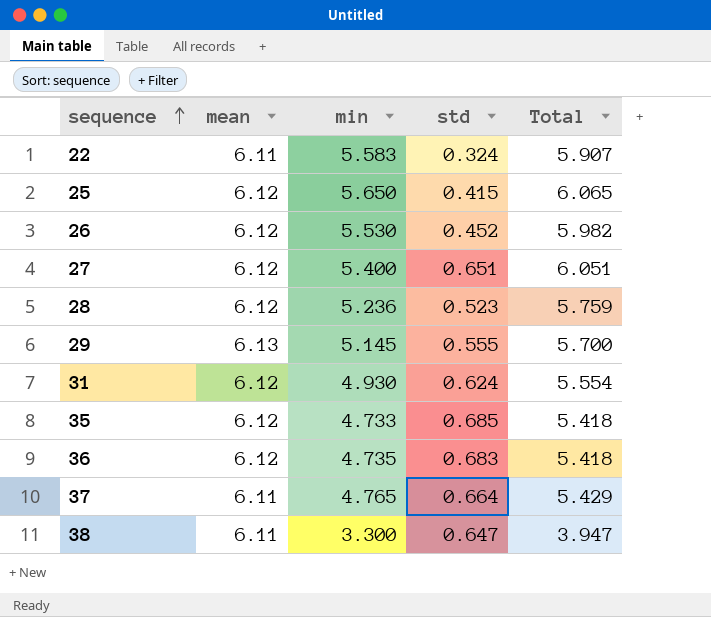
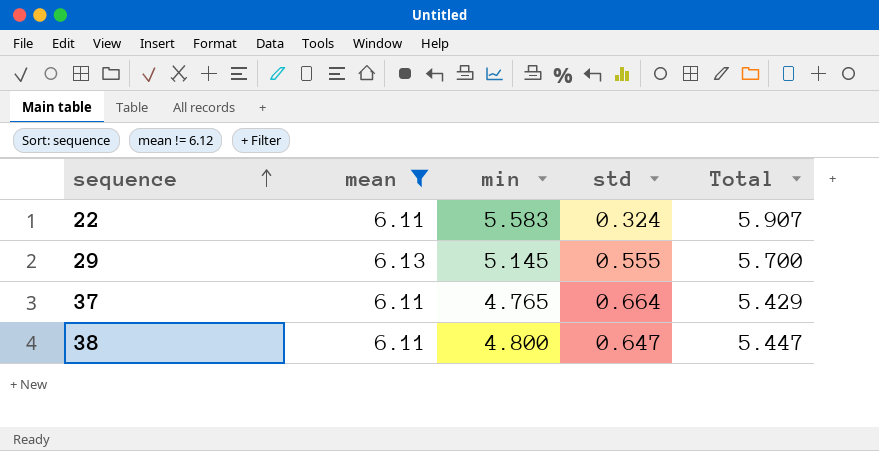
filter: none -> mean != 6.12
38 | min: 3.300 -> 4.800
38 | Total: 3.947 -> 5.447

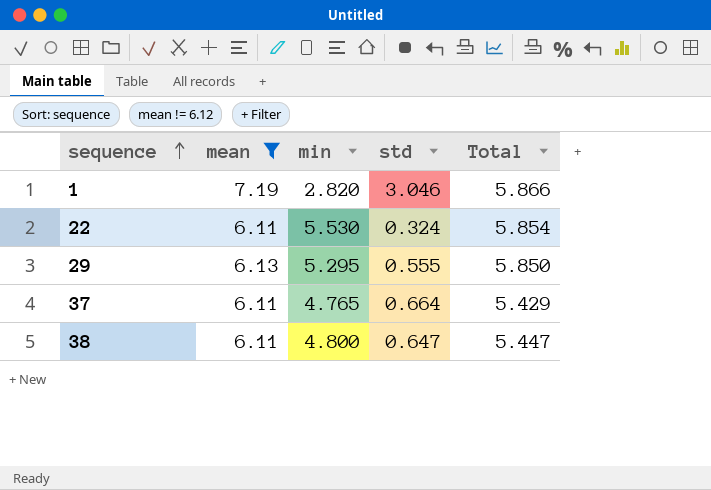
row 1: none -> 7.19 | 2.820 | 3.046 | 5.866
22 | min: 5.583 -> 5.530
22 | Total: 5.907 -> 5.854
29 | min: 5.145 -> 5.295
29 | Total: 5.700 -> 5.850

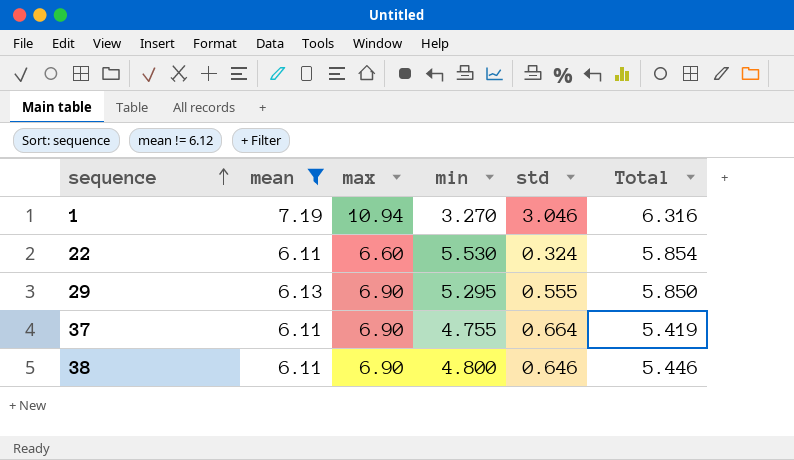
column max | position: none -> 3
1 | min: 2.820 -> 3.270
1 | Total: 5.866 -> 6.316
37 | min: 4.765 -> 4.755
37 | Total: 5.429 -> 5.419
38 | std: 0.647 -> 0.646
38 | Total: 5.447 -> 5.446

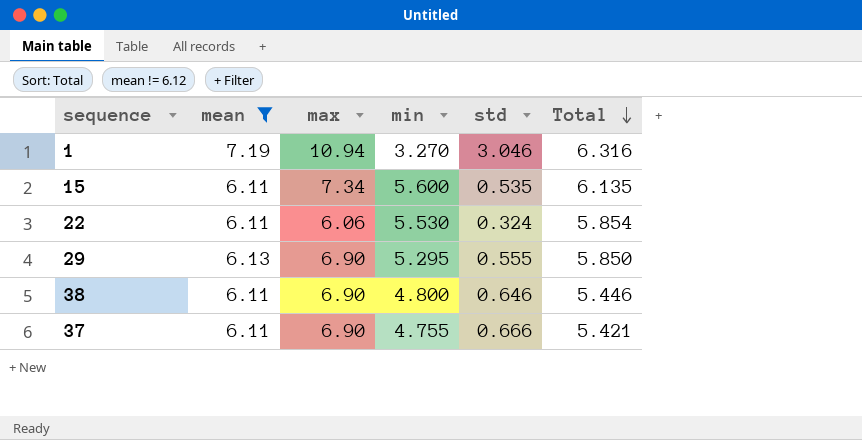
row order: sequence ascending -> Total descending
row 15: none -> 6.11 | 7.34 | 5.600 | 0.535 | 6.135
22 | max: 6.60 -> 6.06
37 | std: 0.664 -> 0.666
37 | Total: 5.419 -> 5.421

